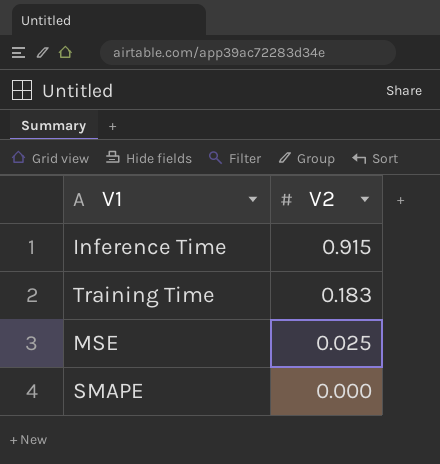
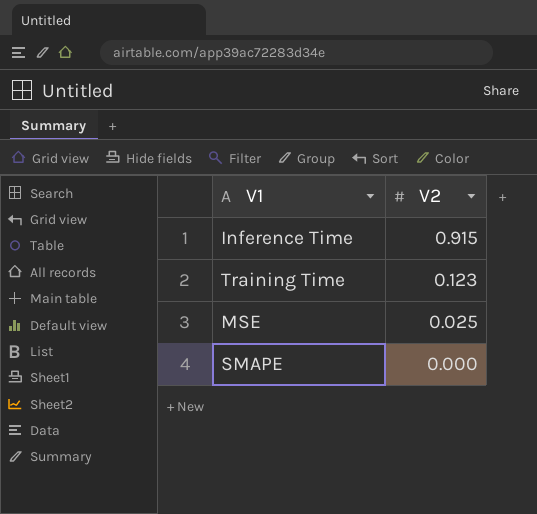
Training Time | V2: 0.183 -> 0.123

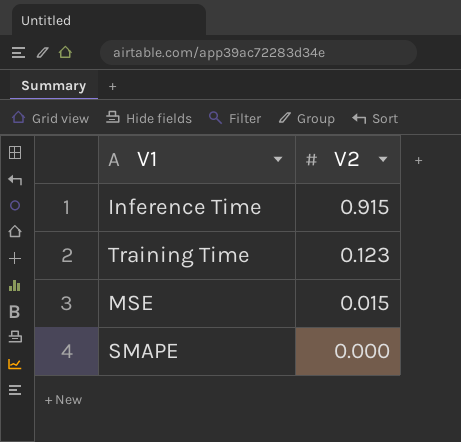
MSE | V2: 0.025 -> 0.015

